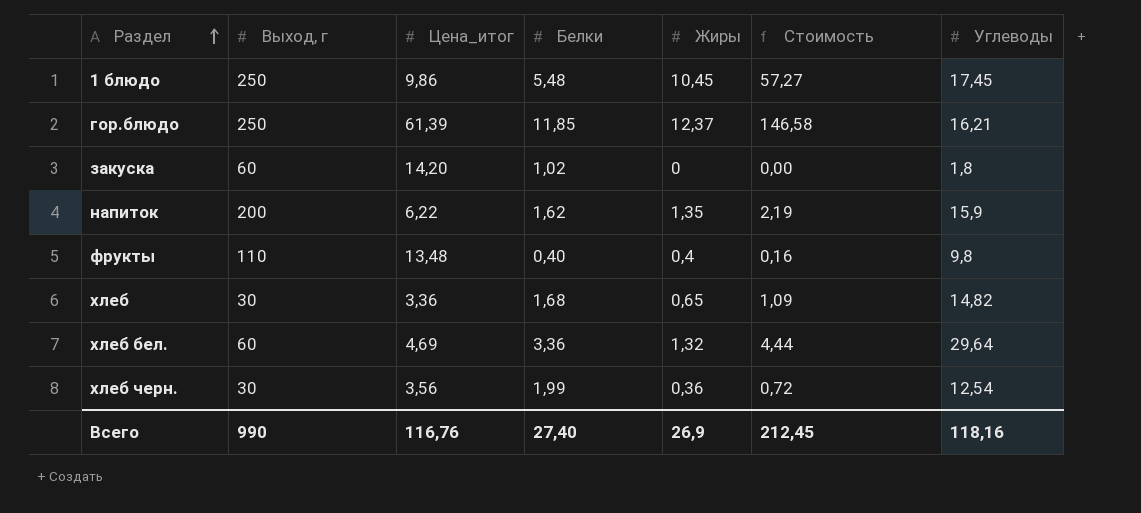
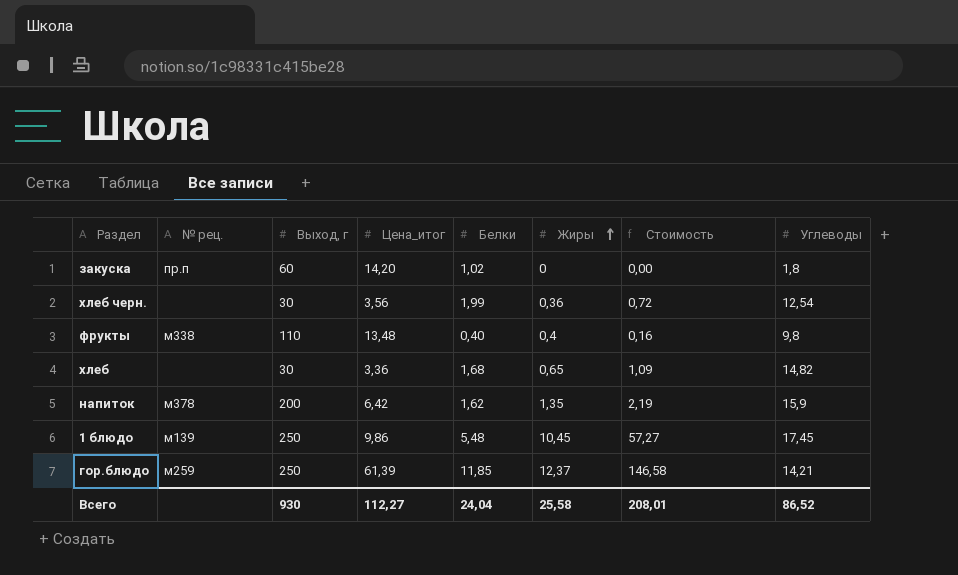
row order: Раздел ascending -> Жиры ascending
column № рец. | position: none -> 2
row хлеб бел.: 60 | 4,69 | 3,36 | 1,32 | 4,44 | 29,64 -> none
напиток | Цена_итог: 6,22 -> 6,42
гор.блюдо | Углеводы: 16,21 -> 14,21
Всего | Выход, г: 990 -> 930
Всего | Цена_итог: 116,76 -> 112,27
Всего | Белки: 27,40 -> 24,04
Всего | Жиры: 26,9 -> 25,58
Всего | Стоимость: 212,45 -> 208,01
Всего | Углеводы: 118,16 -> 86,52

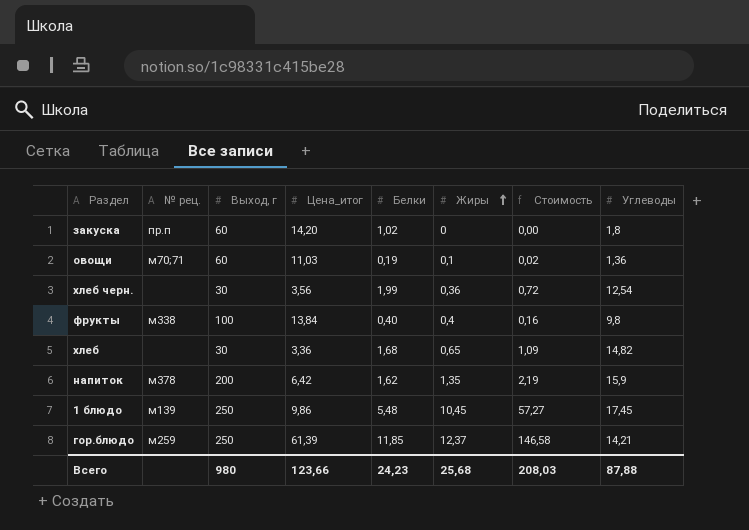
row овощи: none -> м70;71 | 60 | 11,03 | 0,19 | 0,1 | 0,02 | 1,36
фрукты | Выход, г: 110 -> 100
фрукты | Цена_итог: 13,48 -> 13,84
Всего | Выход, г: 930 -> 980
Всего | Цена_итог: 112,27 -> 123,66
Всего | Белки: 24,04 -> 24,23
Всего | Жиры: 25,58 -> 25,68
Всего | Стоимость: 208,01 -> 208,03
Всего | Углеводы: 86,52 -> 87,88

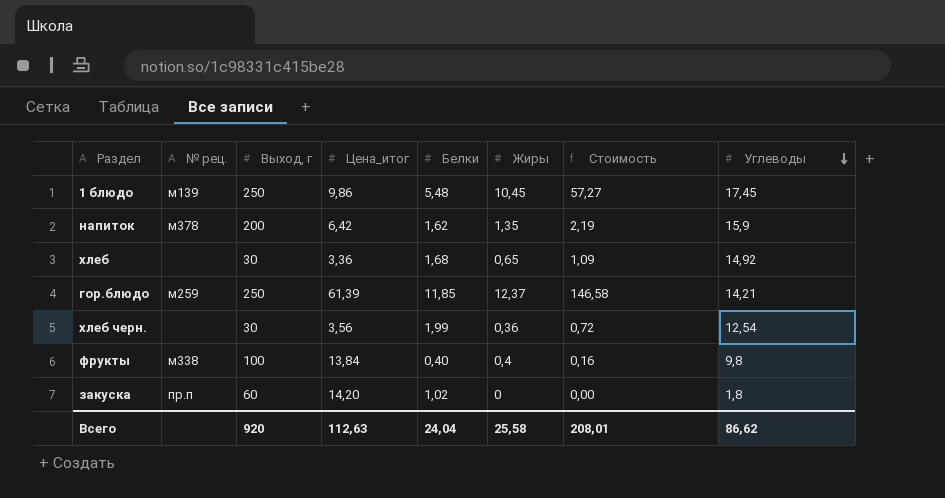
row order: Жиры ascending -> Углеводы descending
row овощи: м70;71 | 60 | 11,03 | 0,19 | 0,1 | 0,02 | 1,36 -> none
хлеб | Углеводы: 14,82 -> 14,92
Всего | Выход, г: 980 -> 920
Всего | Цена_итог: 123,66 -> 112,63
Всего | Белки: 24,23 -> 24,04
Всего | Жиры: 25,68 -> 25,58
Всего | Стоимость: 208,03 -> 208,01
Всего | Углеводы: 87,88 -> 86,62

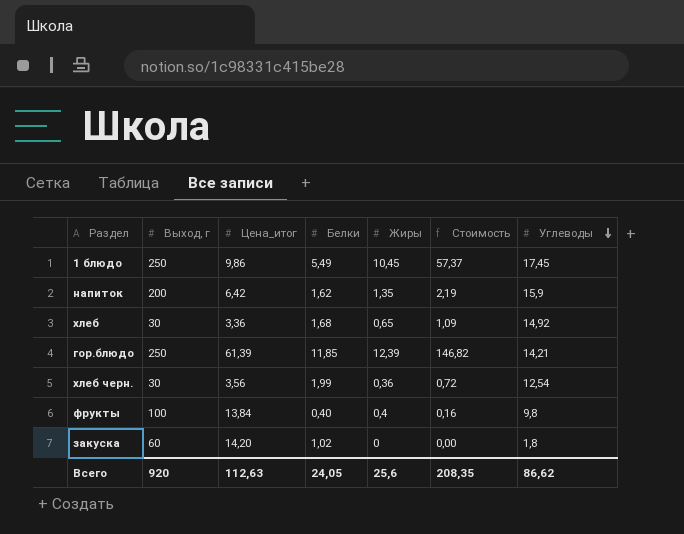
column № рец. | position: 2 -> none
1 блюдо | Белки: 5,48 -> 5,49
1 блюдо | Стоимость: 57,27 -> 57,37
гор.блюдо | Жиры: 12,37 -> 12,39
гор.блюдо | Стоимость: 146,58 -> 146,82
Всего | Белки: 24,04 -> 24,05
Всего | Жиры: 25,58 -> 25,6
Всего | Стоимость: 208,01 -> 208,35

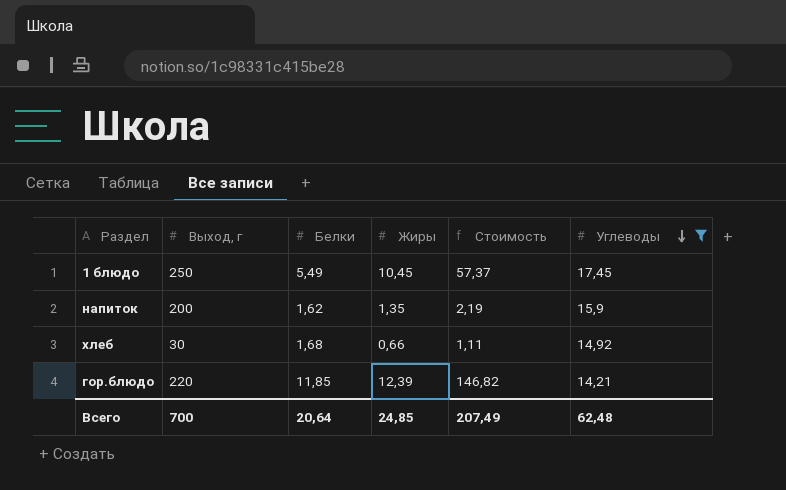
filter: none -> Углеводы >= 14,21
column Цена_итог | position: 3 -> none
хлеб | Жиры: 0,65 -> 0,66
хлеб | Стоимость: 1,09 -> 1,11
гор.блюдо | Выход, г: 250 -> 220
Всего | Выход, г: 920 -> 700
Всего | Белки: 24,05 -> 20,64
Всего | Жиры: 25,6 -> 24,85
Всего | Стоимость: 208,35 -> 207,49
Всего | Углеводы: 86,62 -> 62,48

